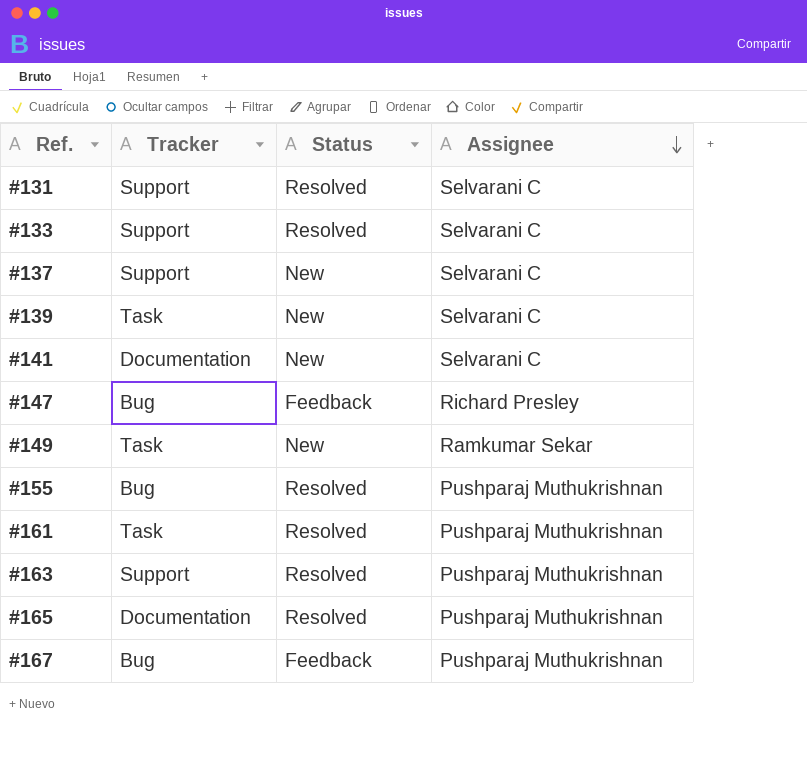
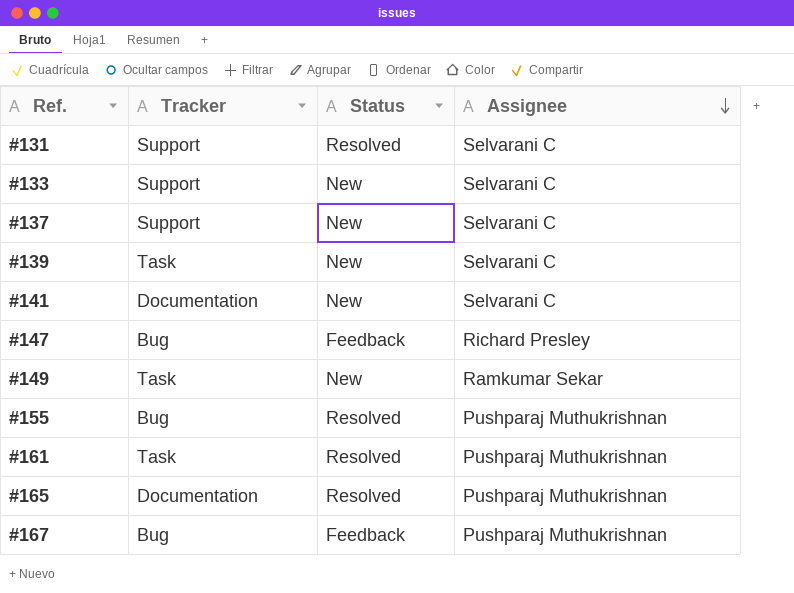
row #163: Support | Resolved | Pushparaj Muthukrishnan -> none
#133 | Status: Resolved -> New

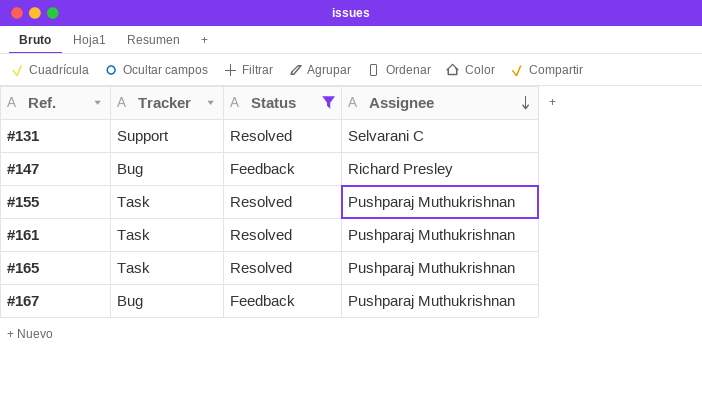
filter: none -> Status != New
#155 | Tracker: Bug -> Task
#165 | Tracker: Documentation -> Task

